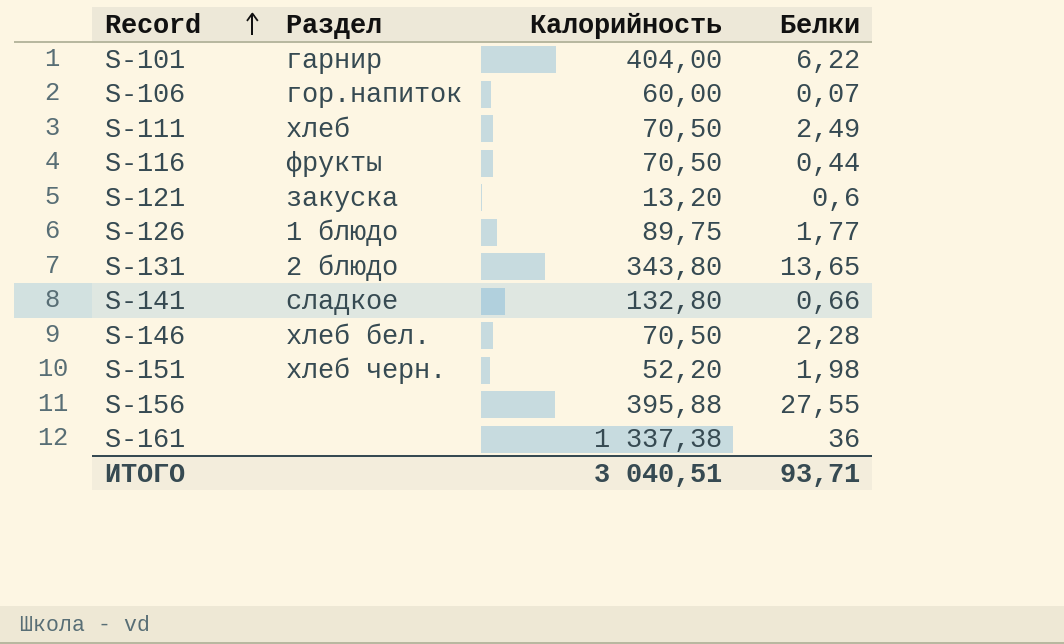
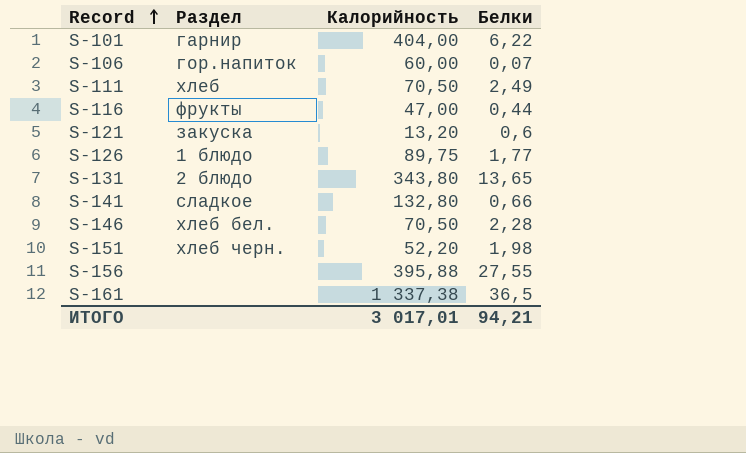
S-116 | Калорийность: 70,50 -> 47,00
S-161 | Белки: 36 -> 36,5
ИТОГО | Калорийность: 3 040,51 -> 3 017,01
ИТОГО | Белки: 93,71 -> 94,21

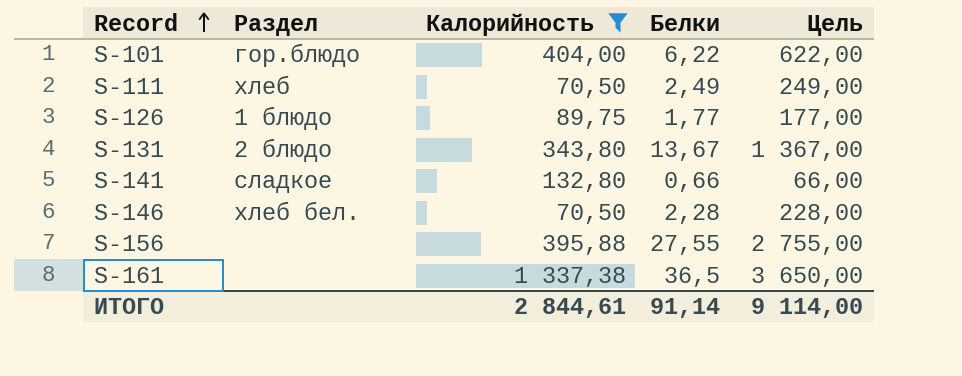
filter: none -> Калорийность >= 70,50
column Цель | formula: none -> [Белки] * 100
S-101 | Раздел: гарнир -> гор.блюдо
S-131 | Белки: 13,65 -> 13,67
ИТОГО | Калорийность: 3 017,01 -> 2 844,61
ИТОГО | Белки: 94,21 -> 91,14

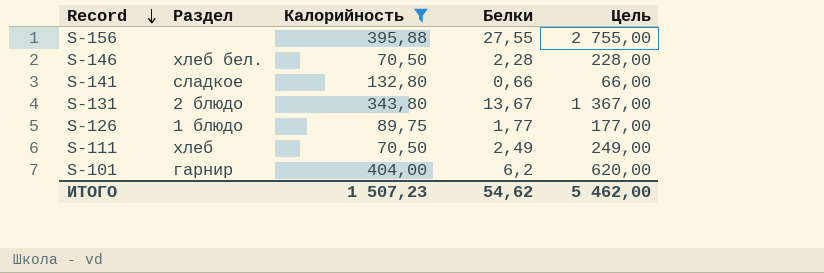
row order: Record ascending -> Record descending
row S-161: none | 1 337,38 | 36,5 | 3 650,00 -> none
S-101 | Раздел: гор.блюдо -> гарнир
S-101 | Белки: 6,22 -> 6,2
S-101 | Цель: 622,00 -> 620,00
ИТОГО | Калорийность: 2 844,61 -> 1 507,23
ИТОГО | Белки: 91,14 -> 54,62
ИТОГО | Цель: 9 114,00 -> 5 462,00

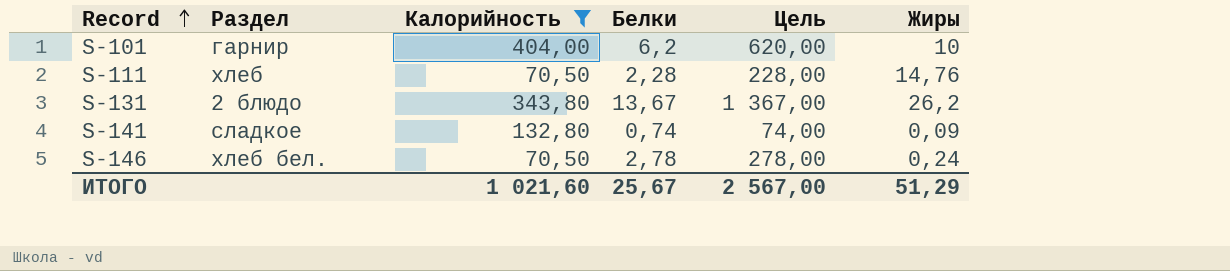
row order: Record descending -> Record ascending
column Жиры | position: none -> 6
row S-156: none | 395,88 | 27,55 | 2 755,00 -> none
row S-126: 1 блюдо | 89,75 | 1,77 | 177,00 -> none
S-111 | Белки: 2,49 -> 2,28
S-111 | Цель: 249,00 -> 228,00
S-141 | Белки: 0,66 -> 0,74
S-141 | Цель: 66,00 -> 74,00
S-146 | Белки: 2,28 -> 2,78
S-146 | Цель: 228,00 -> 278,00
ИТОГО | Калорийность: 1 507,23 -> 1 021,60
ИТОГО | Белки: 54,62 -> 25,67
ИТОГО | Цель: 5 462,00 -> 2 567,00

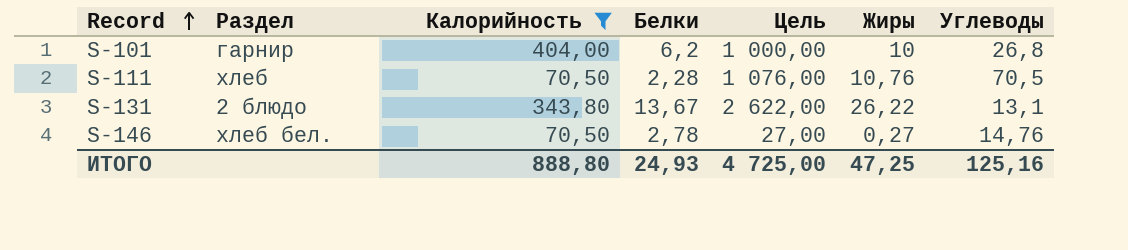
column Цель | formula: [Белки] * 100 -> [Жиры] * 100
column Углеводы | position: none -> 7
row S-141: сладкое | 132,80 | 0,74 | 74,00 | 0,09 -> none
S-111 | Жиры: 14,76 -> 10,76
S-131 | Жиры: 26,2 -> 26,22
S-146 | Жиры: 0,24 -> 0,27
ИТОГО | Калорийность: 1 021,60 -> 888,80
ИТОГО | Белки: 25,67 -> 24,93
ИТОГО | Цель: 2 567,00 -> 4 725,00
ИТОГО | Жиры: 51,29 -> 47,25

